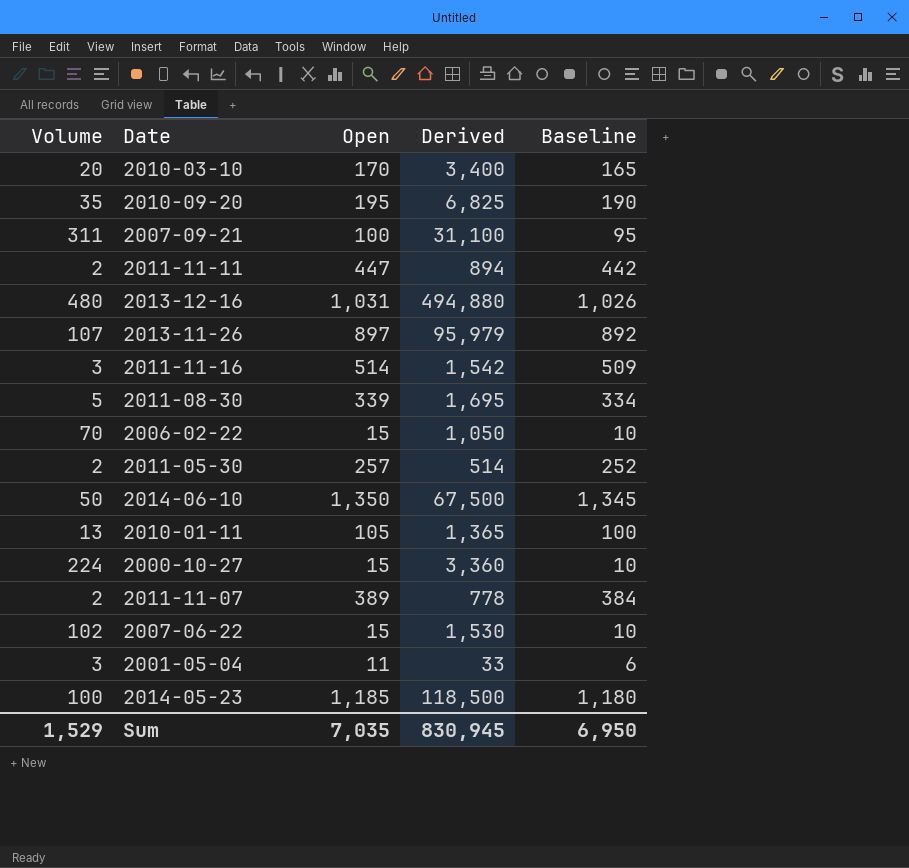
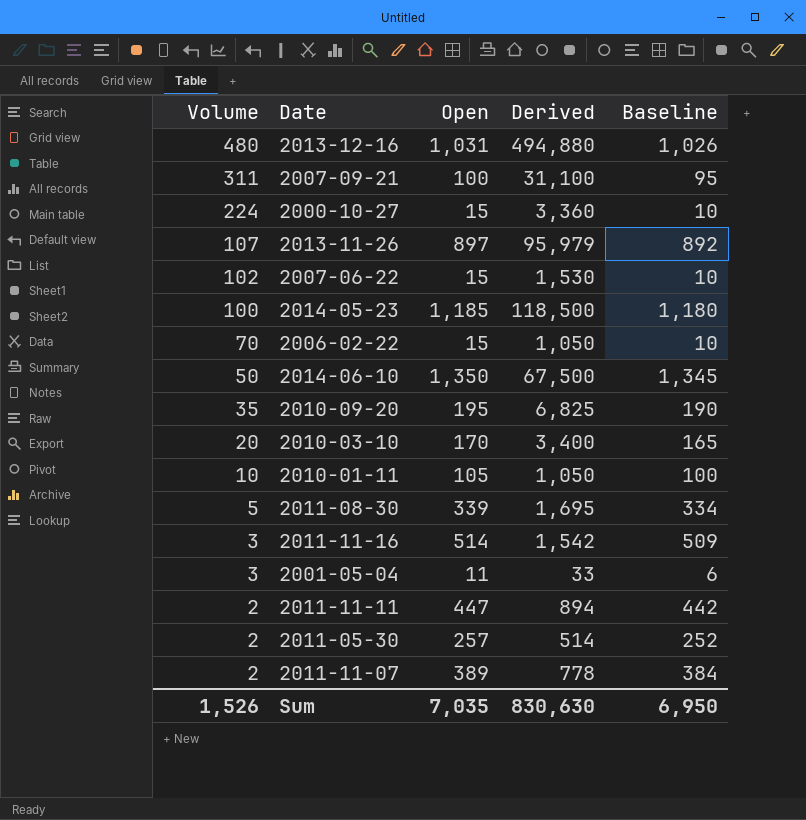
row order: none -> Volume descending
2010-01-11 | Volume: 13 -> 10
2010-01-11 | Derived: 1,365 -> 1,050
Sum | Volume: 1,529 -> 1,526
Sum | Derived: 830,945 -> 830,630

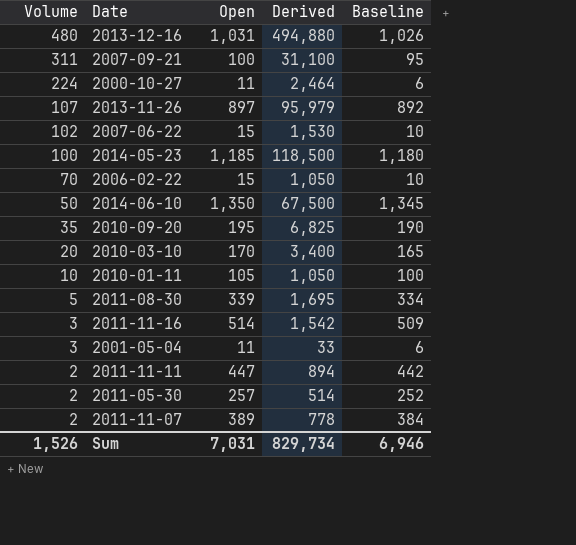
2000-10-27 | Open: 15 -> 11
2000-10-27 | Derived: 3,360 -> 2,464
2000-10-27 | Baseline: 10 -> 6
Sum | Open: 7,035 -> 7,031
Sum | Derived: 830,630 -> 829,734
Sum | Baseline: 6,950 -> 6,946

